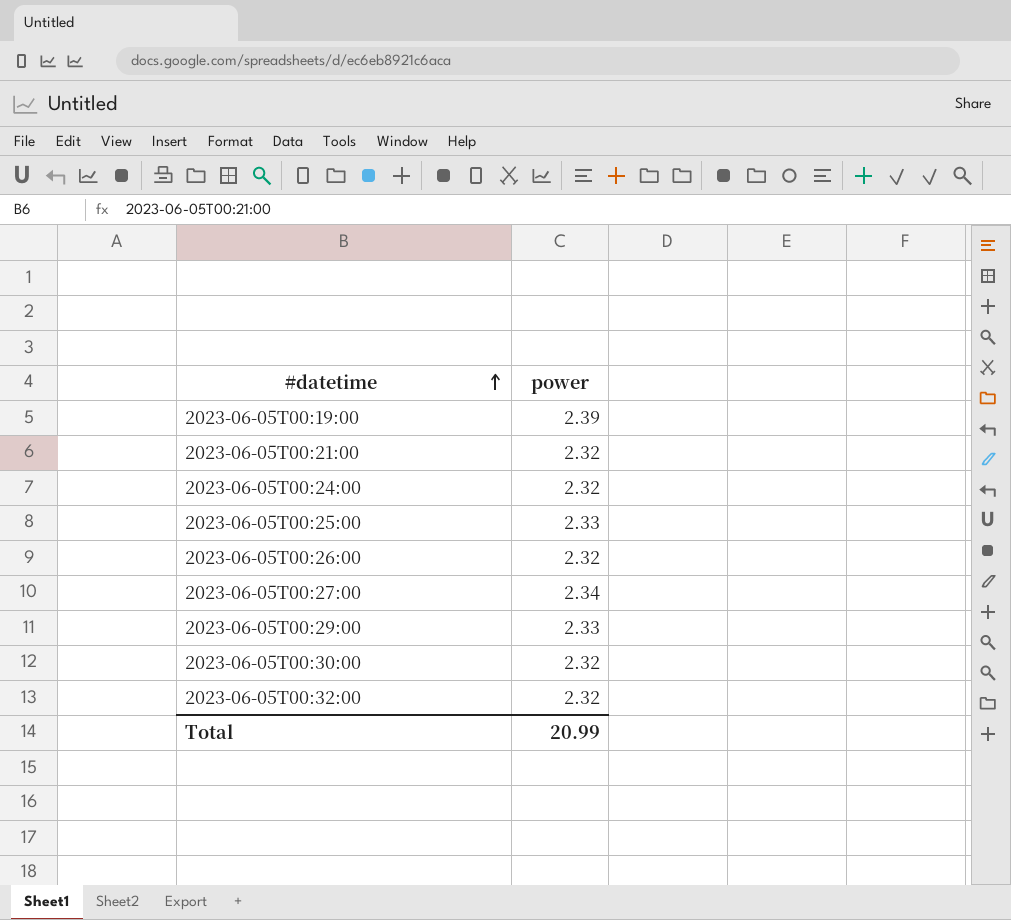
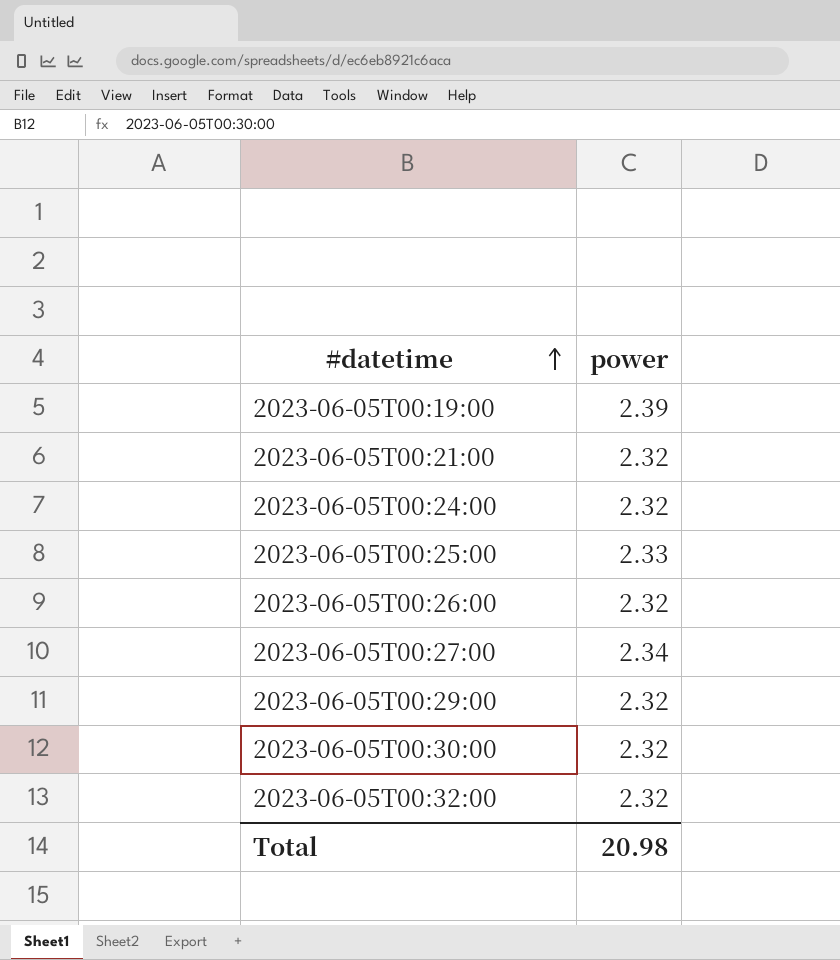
2023-06-05T00:29:00 | power: 2.33 -> 2.32
Total | power: 20.99 -> 20.98

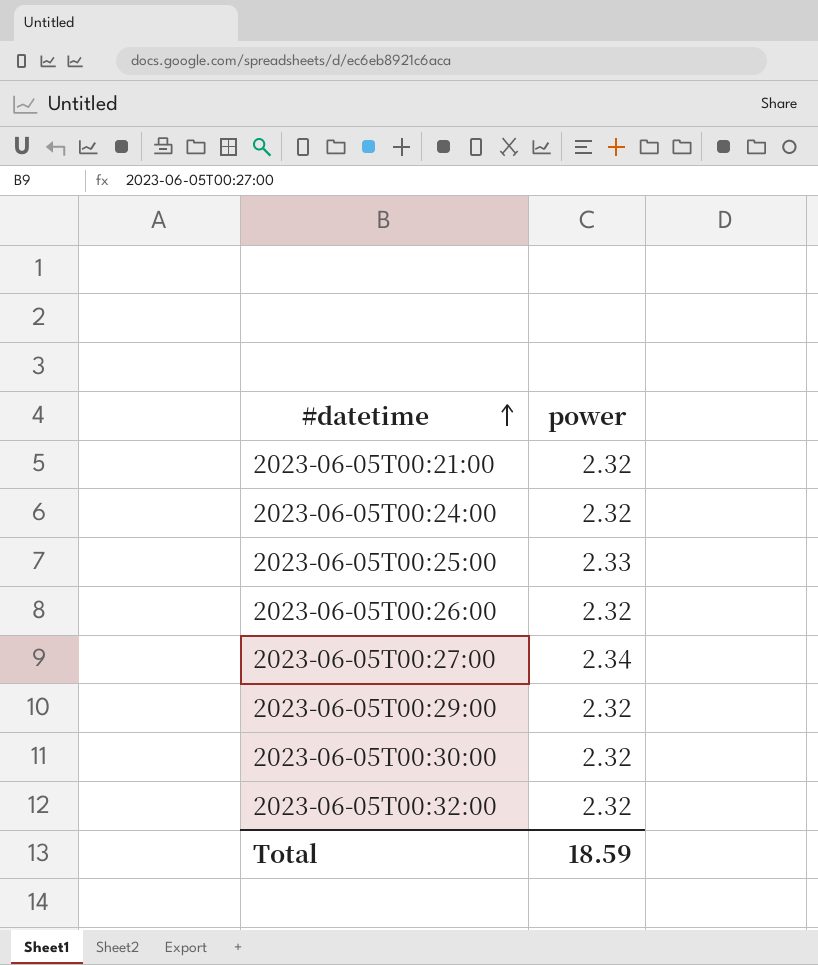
row 2023-06-05T00:19:00: 2.39 -> none
Total | power: 20.98 -> 18.59

